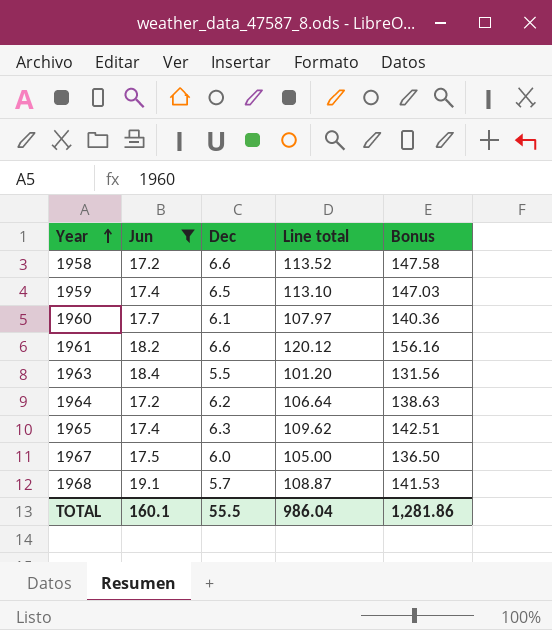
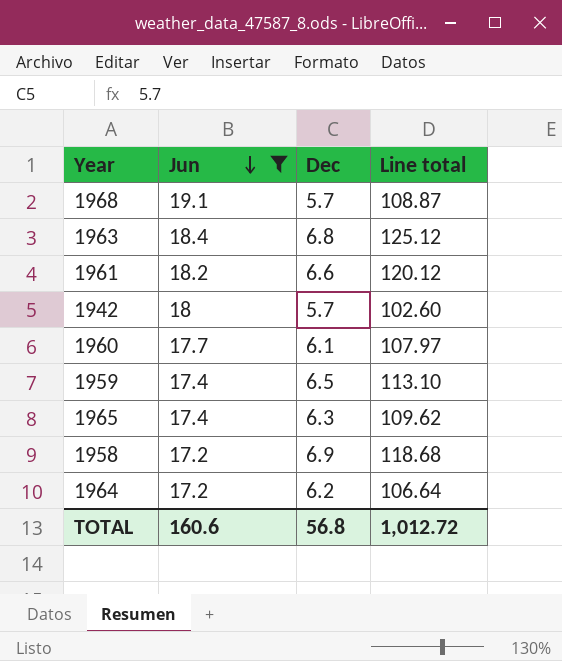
row order: Year ascending -> Jun descending
column Bonus | formula: [Line total] * 1.3 -> none
row 1967: 17.5 | 6.0 | 105.00 | 136.50 -> none
1963 | Dec: 5.5 -> 6.8
1963 | Line total: 101.20 -> 125.12
row 1942: none -> 18 | 5.7 | 102.60
1958 | Dec: 6.6 -> 6.9
1958 | Line total: 113.52 -> 118.68
TOTAL | Jun: 160.1 -> 160.6
TOTAL | Dec: 55.5 -> 56.8
TOTAL | Line total: 986.04 -> 1,012.72

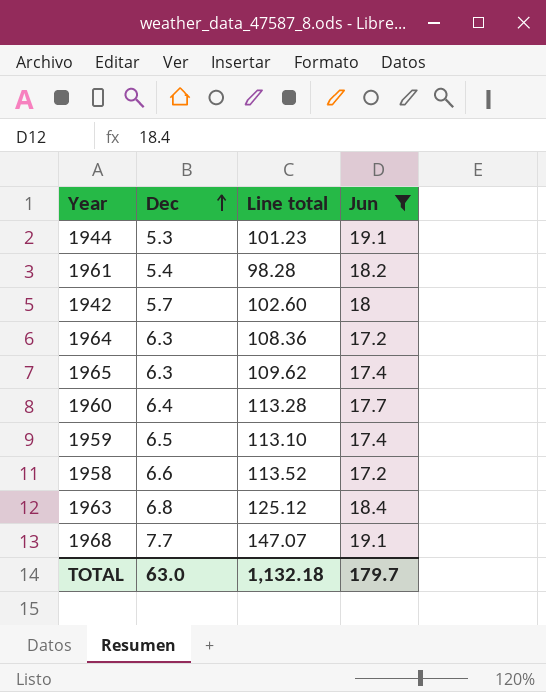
row order: Jun descending -> Dec ascending
column Jun | position: 2 -> 4
row 1944: none -> 5.3 | 101.23 | 19.1
1961 | Dec: 6.6 -> 5.4
1961 | Line total: 120.12 -> 98.28
1964 | Dec: 6.2 -> 6.3
1964 | Line total: 106.64 -> 108.36
1960 | Dec: 6.1 -> 6.4
1960 | Line total: 107.97 -> 113.28
1958 | Dec: 6.9 -> 6.6
1958 | Line total: 118.68 -> 113.52
1968 | Dec: 5.7 -> 7.7
1968 | Line total: 108.87 -> 147.07
TOTAL | Dec: 56.8 -> 63.0
TOTAL | Line total: 1,012.72 -> 1,132.18
TOTAL | Jun: 160.6 -> 179.7

